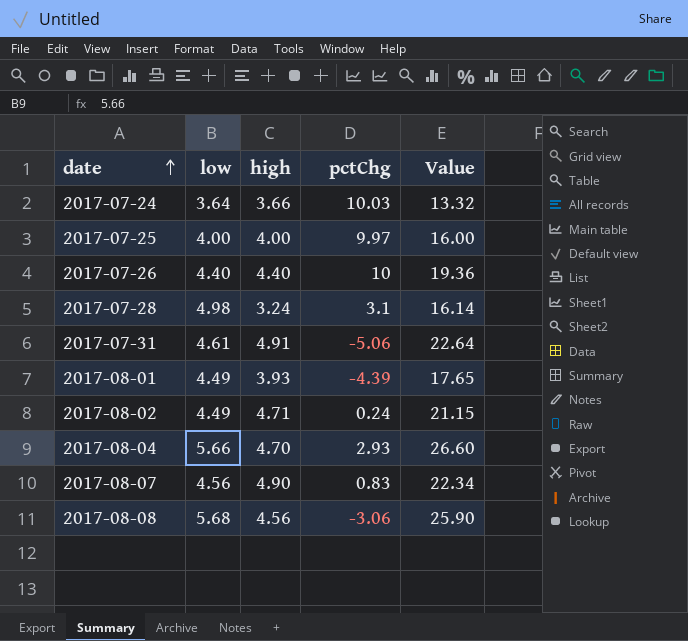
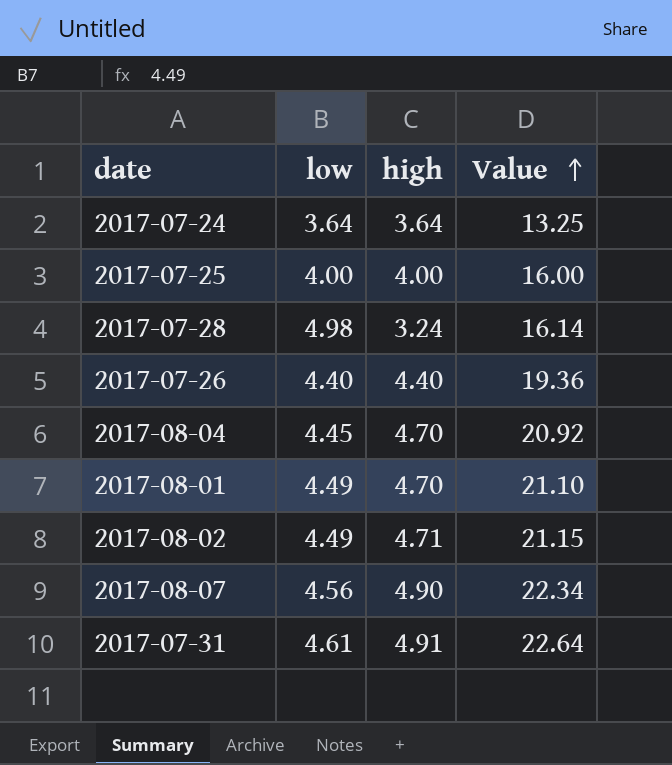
row order: date ascending -> Value ascending
column pctChg | position: 4 -> none
row 2017-08-08: 5.68 | 4.56 | -3.06 | 25.90 -> none
2017-07-24 | high: 3.66 -> 3.64
2017-07-24 | Value: 13.32 -> 13.25
2017-08-04 | low: 5.66 -> 4.45
2017-08-04 | Value: 26.60 -> 20.92
2017-08-01 | high: 3.93 -> 4.70
2017-08-01 | Value: 17.65 -> 21.10

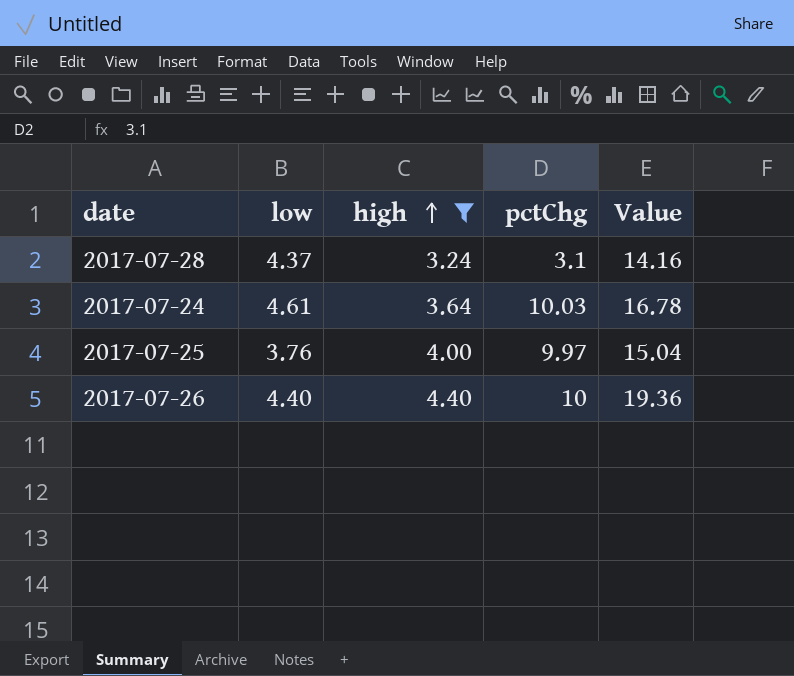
filter: none -> high <= 4.40
row order: Value ascending -> high ascending
column pctChg | position: none -> 4
2017-07-28 | low: 4.98 -> 4.37
2017-07-28 | Value: 16.14 -> 14.16
2017-07-24 | low: 3.64 -> 4.61
2017-07-24 | Value: 13.25 -> 16.78
2017-07-25 | low: 4.00 -> 3.76
2017-07-25 | Value: 16.00 -> 15.04

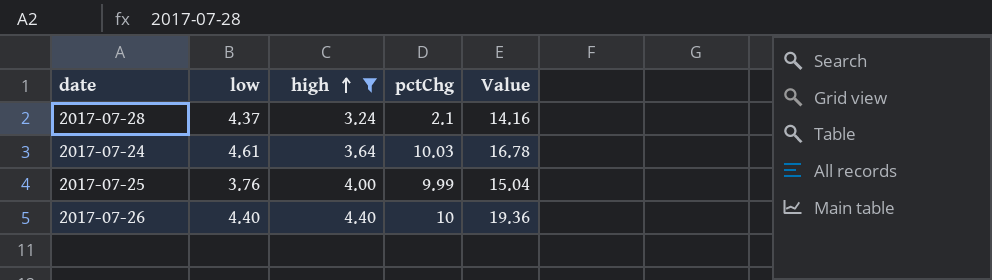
2017-07-28 | pctChg: 3.1 -> 2.1
2017-07-25 | pctChg: 9.97 -> 9.99

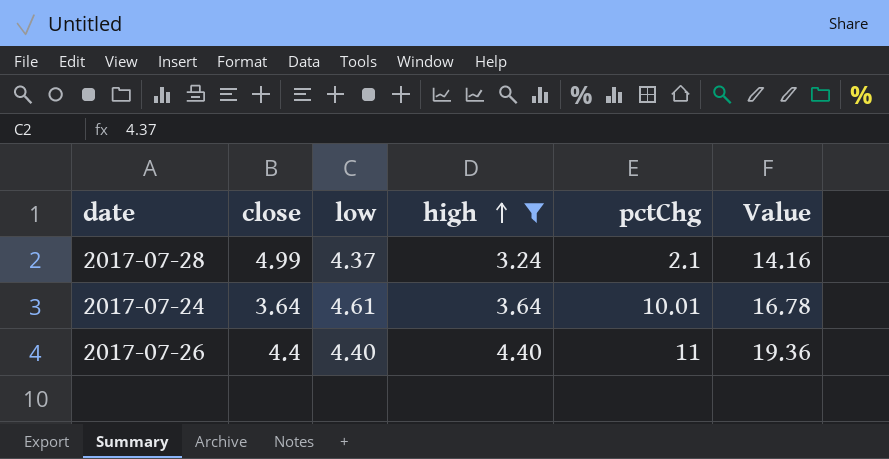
column close | position: none -> 2
row 2017-07-25: 3.76 | 4.00 | 9.99 | 15.04 -> none
2017-07-24 | pctChg: 10.03 -> 10.01
2017-07-26 | pctChg: 10 -> 11

